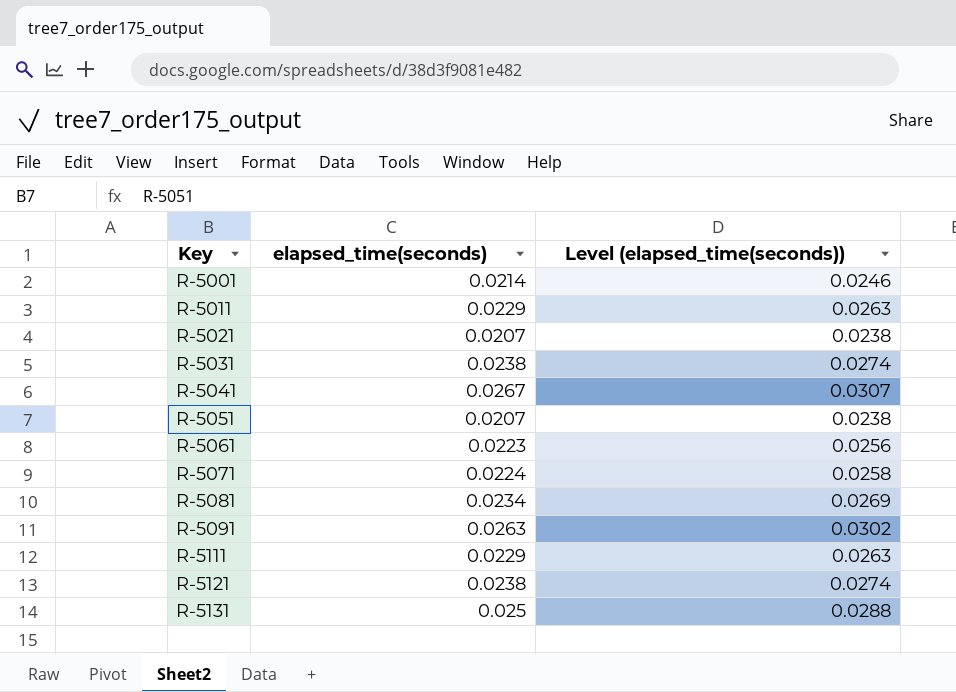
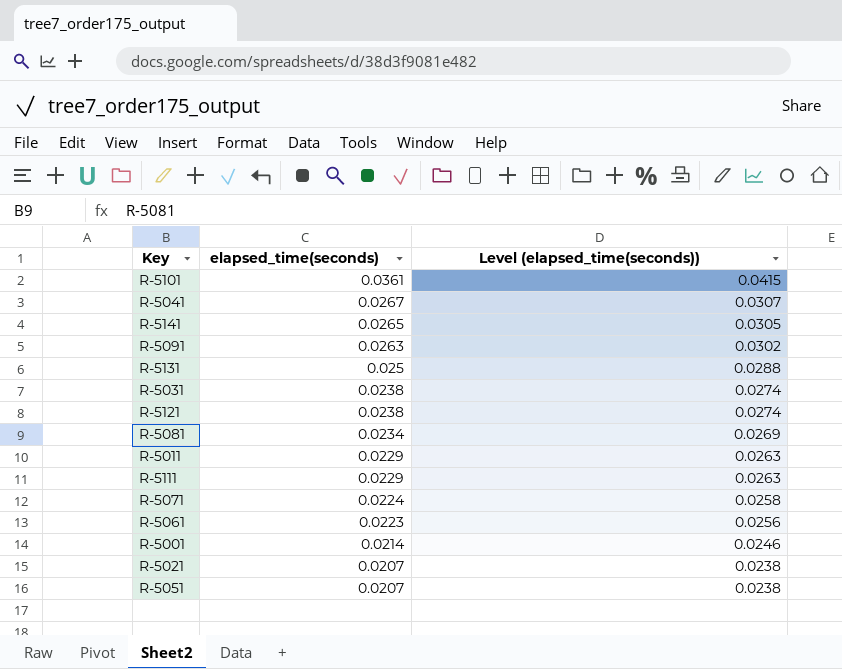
row order: Key ascending -> elapsed_time(seconds) descending
row R-5101: none -> 0.0361 | 0.0415
row R-5141: none -> 0.0265 | 0.0305

